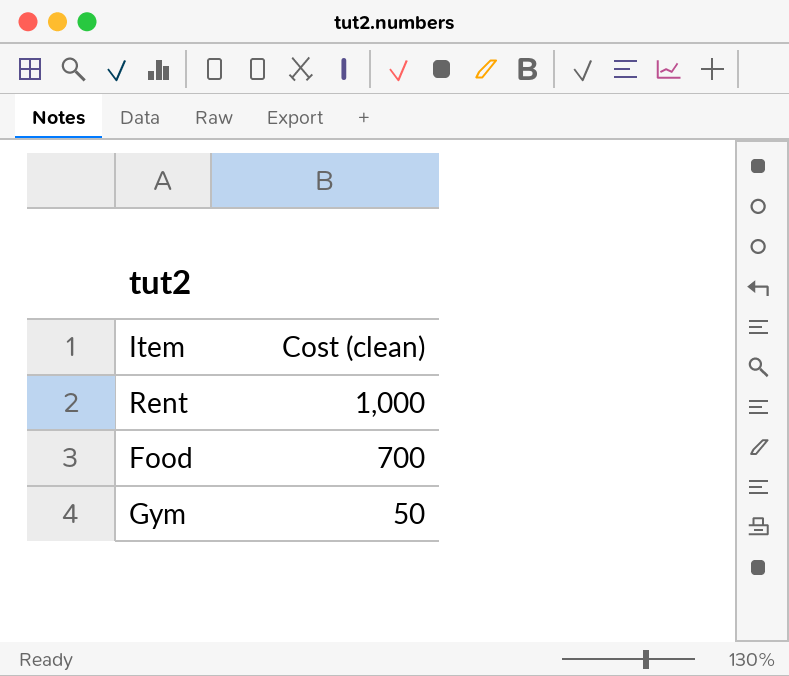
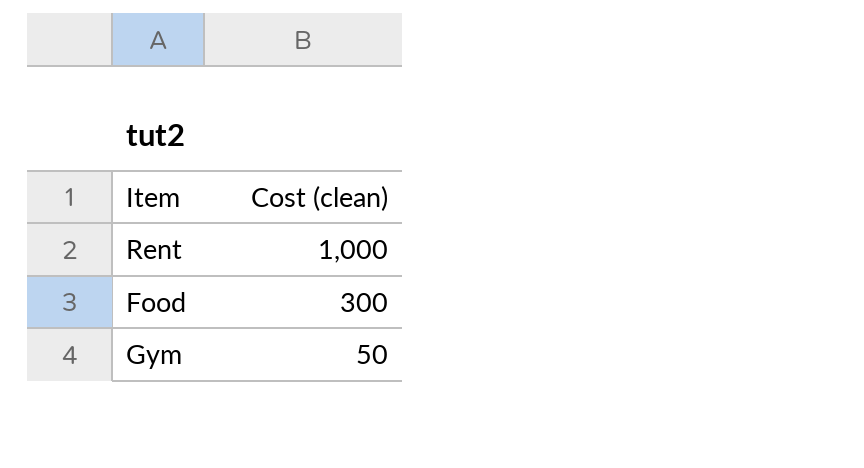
Food | Cost (clean): 700 -> 300

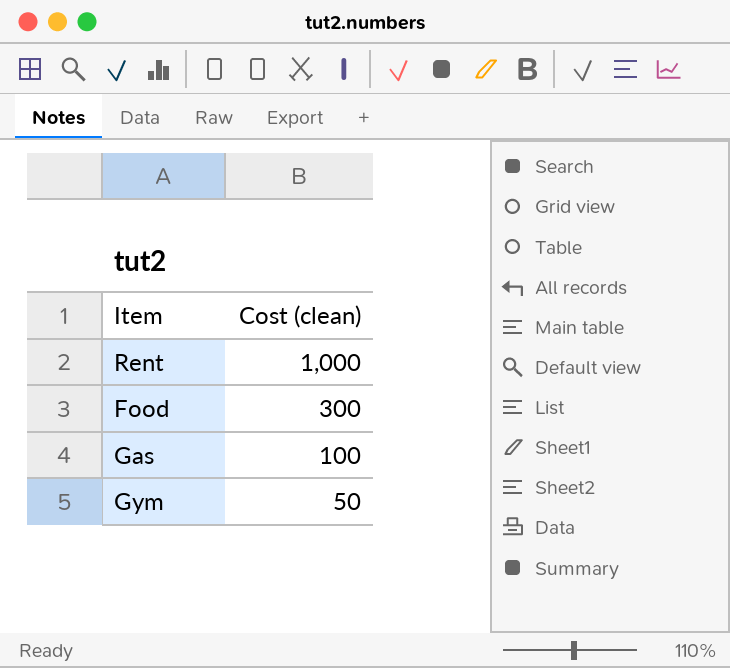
row Gas: none -> 100

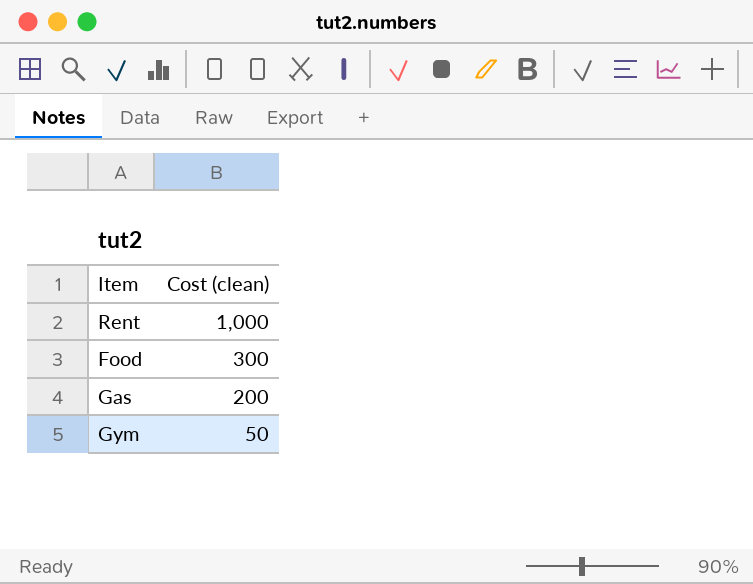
Gas | Cost (clean): 100 -> 200

